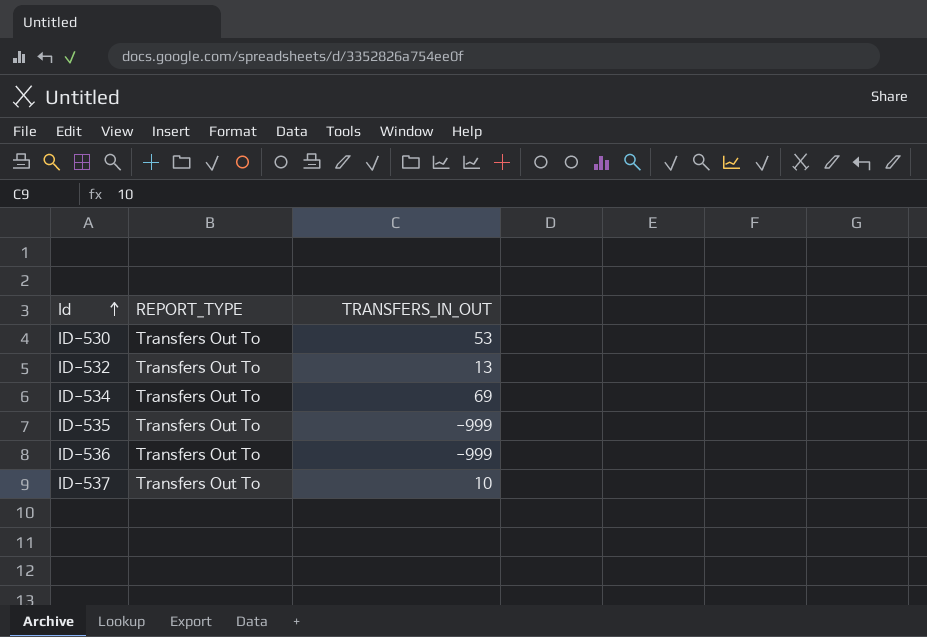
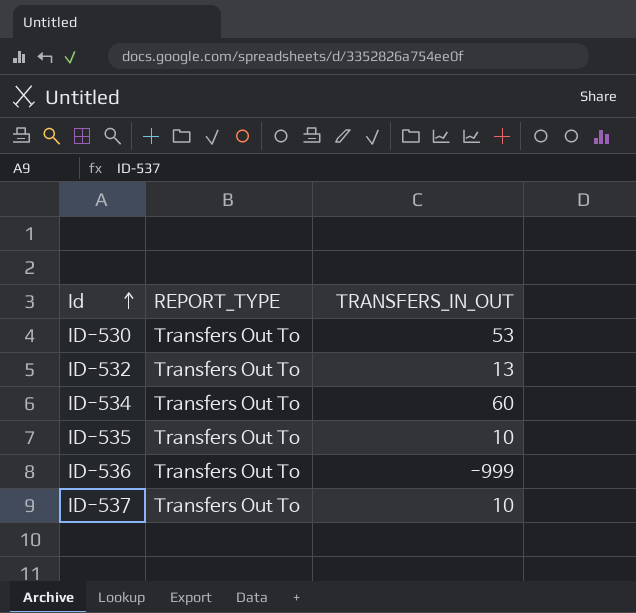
ID-534 | TRANSFERS_IN_OUT: 69 -> 60
ID-535 | TRANSFERS_IN_OUT: -999 -> 10

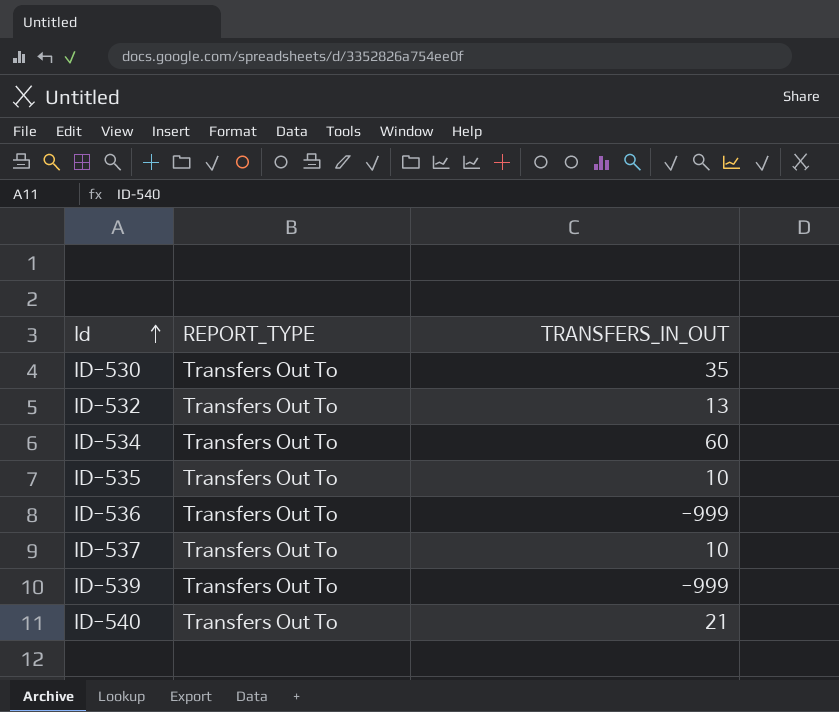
ID-530 | TRANSFERS_IN_OUT: 53 -> 35
row ID-539: none -> Transfers Out To | -999
row ID-540: none -> Transfers Out To | 21

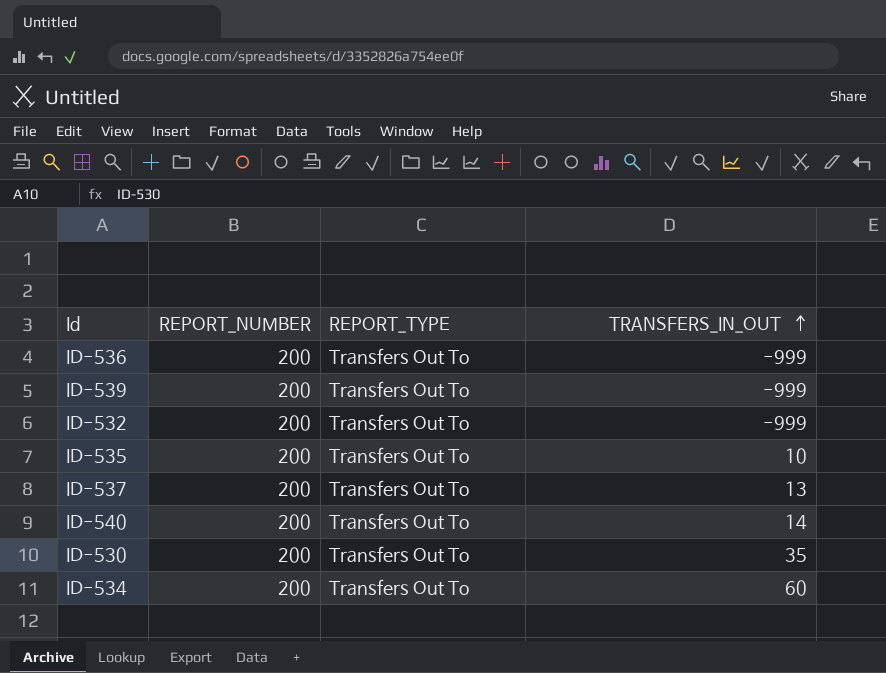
row order: Id ascending -> TRANSFERS_IN_OUT ascending
column REPORT_NUMBER | position: none -> 2
ID-532 | TRANSFERS_IN_OUT: 13 -> -999
ID-537 | TRANSFERS_IN_OUT: 10 -> 13
ID-540 | TRANSFERS_IN_OUT: 21 -> 14

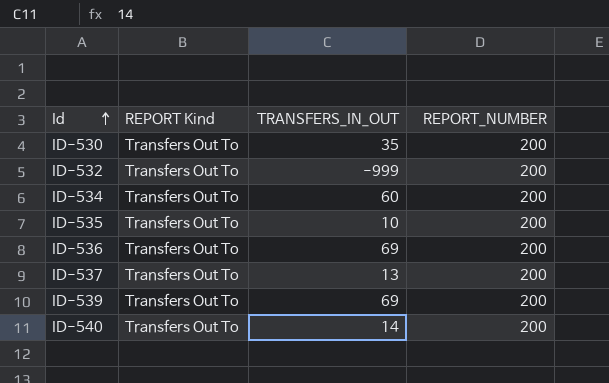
row order: TRANSFERS_IN_OUT ascending -> Id ascending
column name: REPORT_TYPE -> REPORT Kind
column REPORT_NUMBER | position: 2 -> 4
ID-536 | TRANSFERS_IN_OUT: -999 -> 69
ID-539 | TRANSFERS_IN_OUT: -999 -> 69

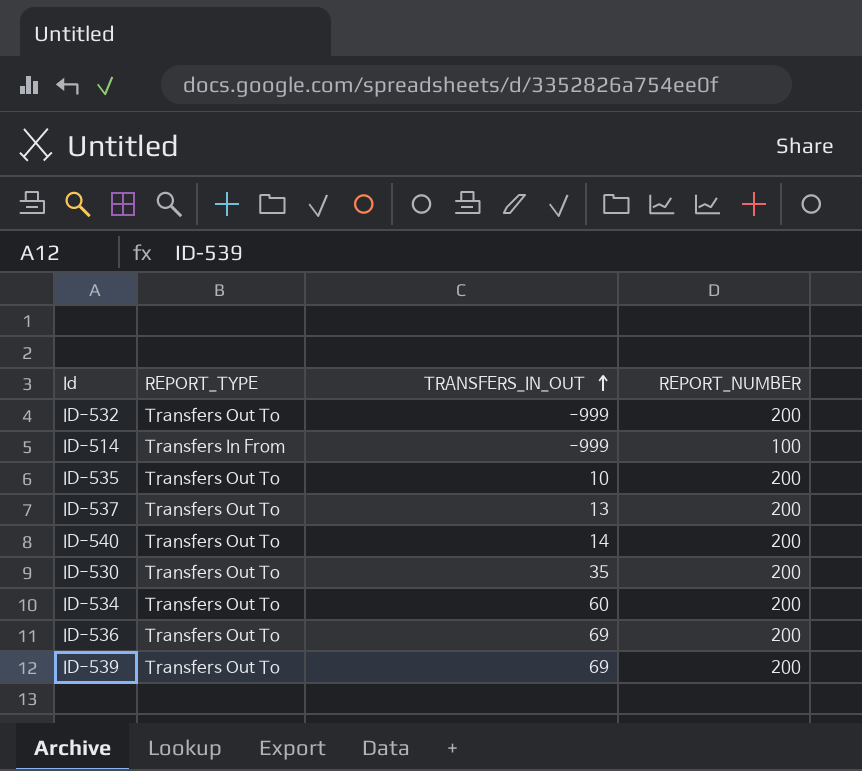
row order: Id ascending -> TRANSFERS_IN_OUT ascending
column name: REPORT Kind -> REPORT_TYPE
row ID-514: none -> Transfers In From | -999 | 100

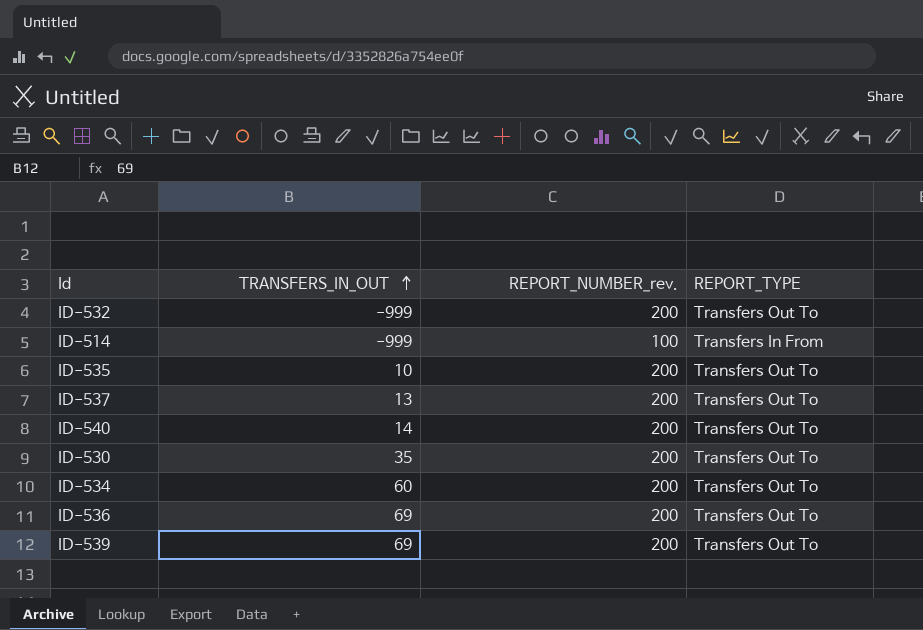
column name: REPORT_NUMBER -> REPORT_NUMBER_rev.
column REPORT_TYPE | position: 2 -> 4

